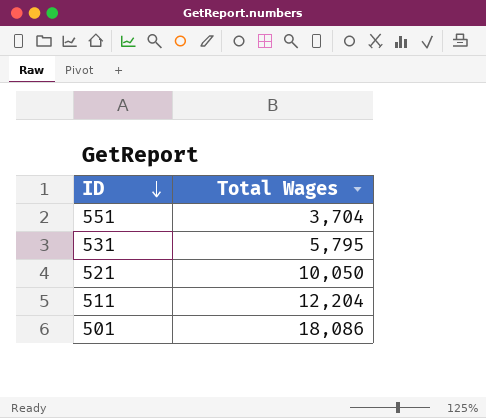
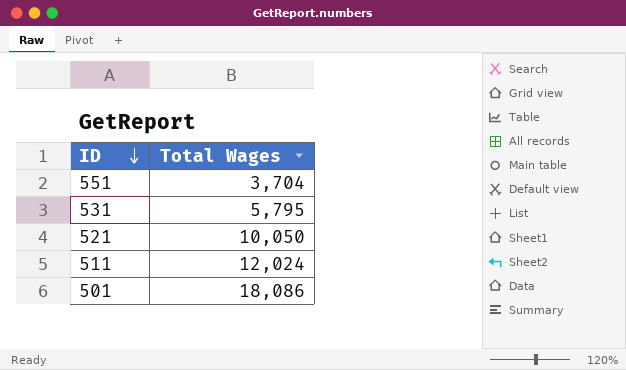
511 | Total Wages: 12,204 -> 12,024

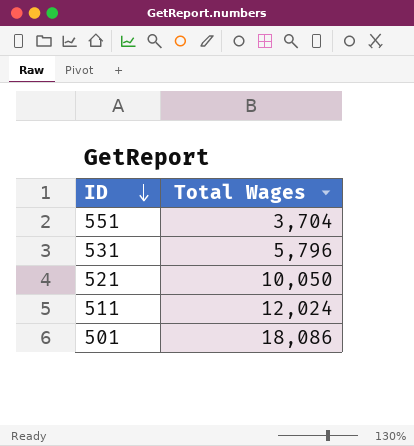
531 | Total Wages: 5,795 -> 5,796

